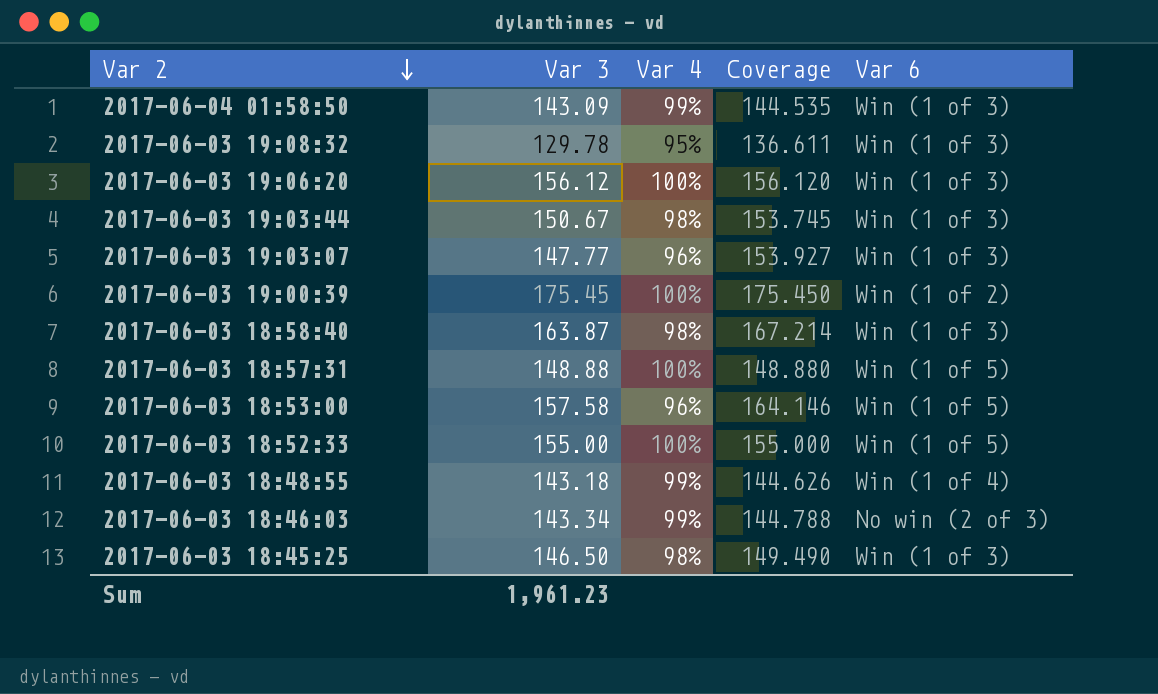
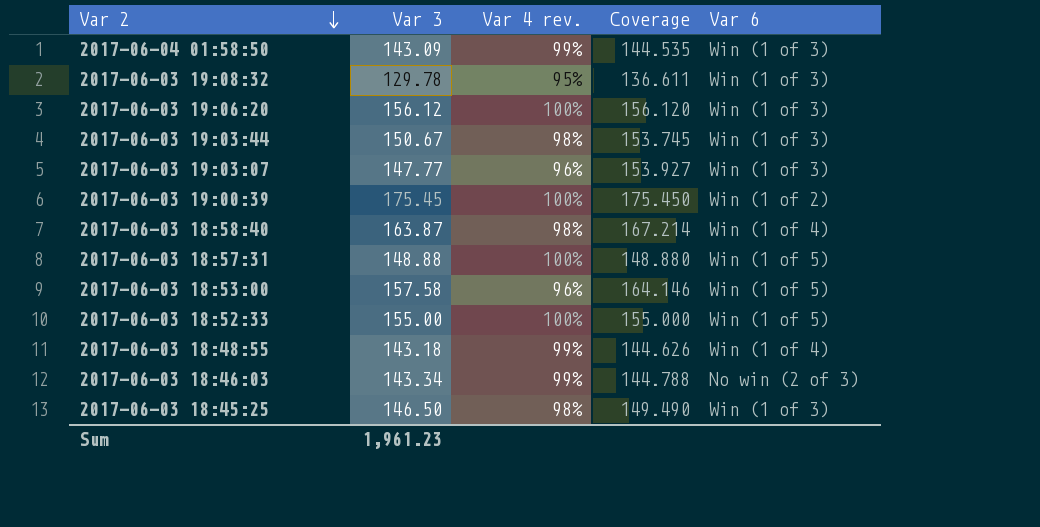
column name: Var 4 -> Var 4 rev.
2017-06-03 18:58:40 | Var 6: Win (1 of 3) -> Win (1 of 4)

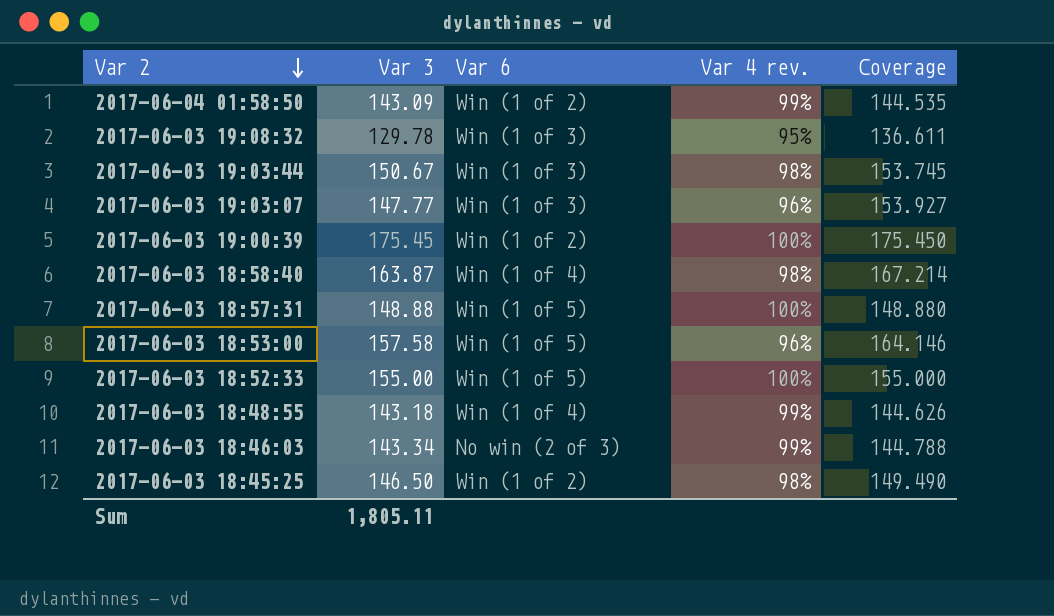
column Var 6 | position: 5 -> 3
row 2017-06-03 19:06:20: 156.12 | 100% | 156.120 | Win (1 of 3) -> none
2017-06-04 01:58:50 | Var 6: Win (1 of 3) -> Win (1 of 2)
2017-06-03 18:45:25 | Var 6: Win (1 of 3) -> Win (1 of 2)
Sum | Var 3: 1,961.23 -> 1,805.11

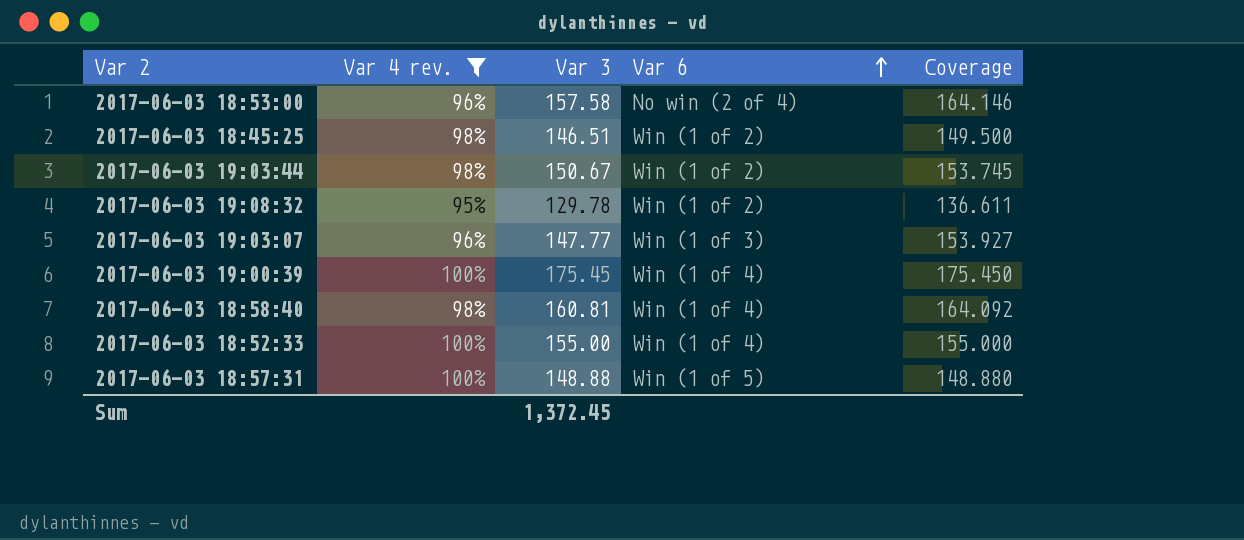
filter: none -> Var 4 rev. != 99%
row order: Var 2 descending -> Var 6 ascending
column Var 4 rev. | position: 4 -> 2
2017-06-03 18:53:00 | Var 6: Win (1 of 5) -> No win (2 of 4)
2017-06-03 18:45:25 | Var 3: 146.50 -> 146.51
2017-06-03 18:45:25 | Coverage: 149.490 -> 149.500
2017-06-03 19:03:44 | Var 6: Win (1 of 3) -> Win (1 of 2)
2017-06-03 19:08:32 | Var 6: Win (1 of 3) -> Win (1 of 2)
2017-06-03 19:00:39 | Var 6: Win (1 of 2) -> Win (1 of 4)
2017-06-03 18:58:40 | Var 3: 163.87 -> 160.81
2017-06-03 18:58:40 | Coverage: 167.214 -> 164.092
2017-06-03 18:52:33 | Var 6: Win (1 of 5) -> Win (1 of 4)
Sum | Var 3: 1,805.11 -> 1,372.45

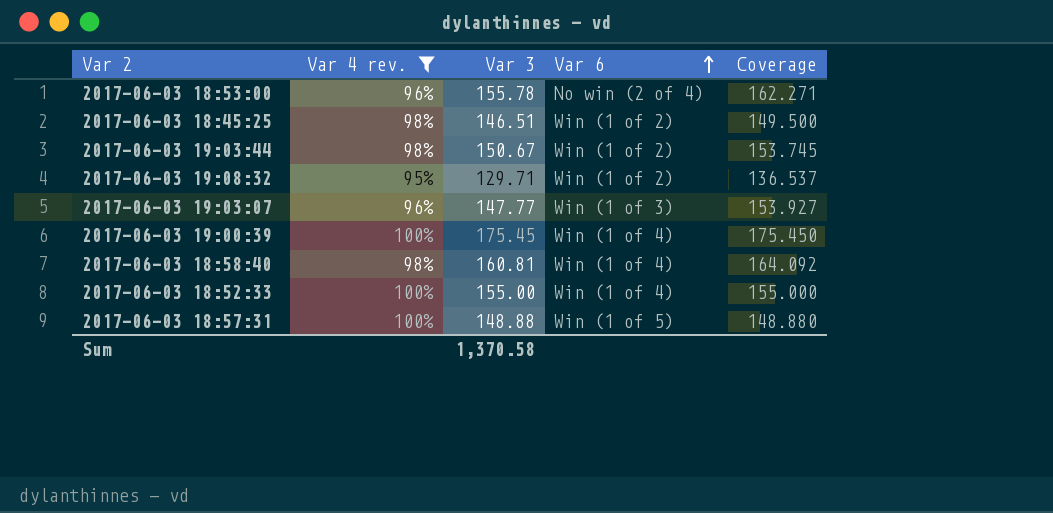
2017-06-03 18:53:00 | Var 3: 157.58 -> 155.78
2017-06-03 18:53:00 | Coverage: 164.146 -> 162.271
2017-06-03 19:08:32 | Var 3: 129.78 -> 129.71
2017-06-03 19:08:32 | Coverage: 136.611 -> 136.537
Sum | Var 3: 1,372.45 -> 1,370.58

